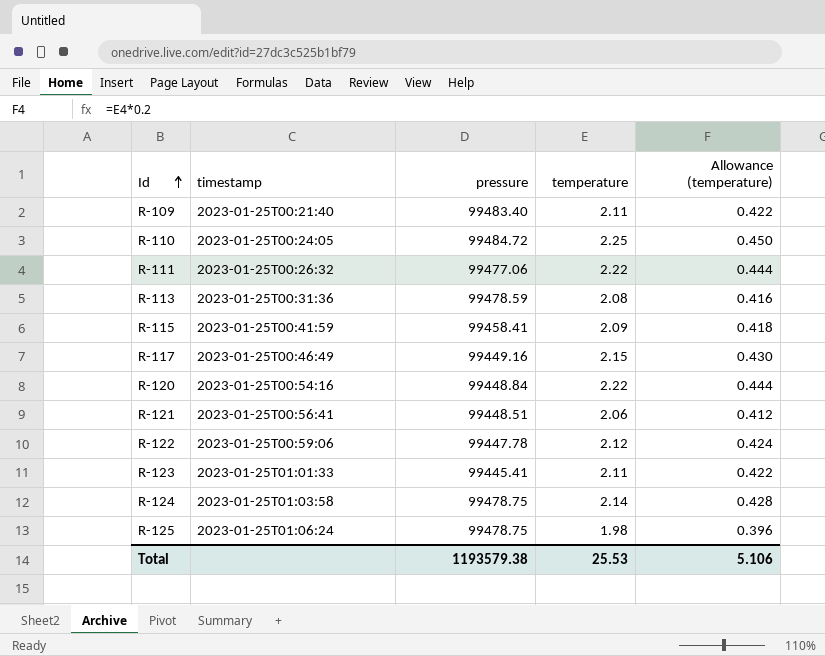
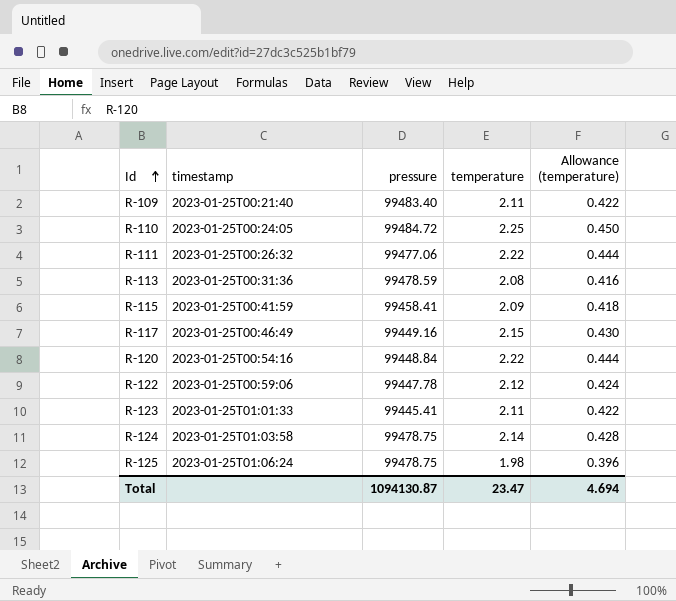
row R-121: 2023-01-25T00:56:41 | 99448.51 | 2.06 | 0.412 -> none
Total | pressure: 1193579.38 -> 1094130.87
Total | temperature: 25.53 -> 23.47
Total | Allowance (temperature): 5.106 -> 4.694

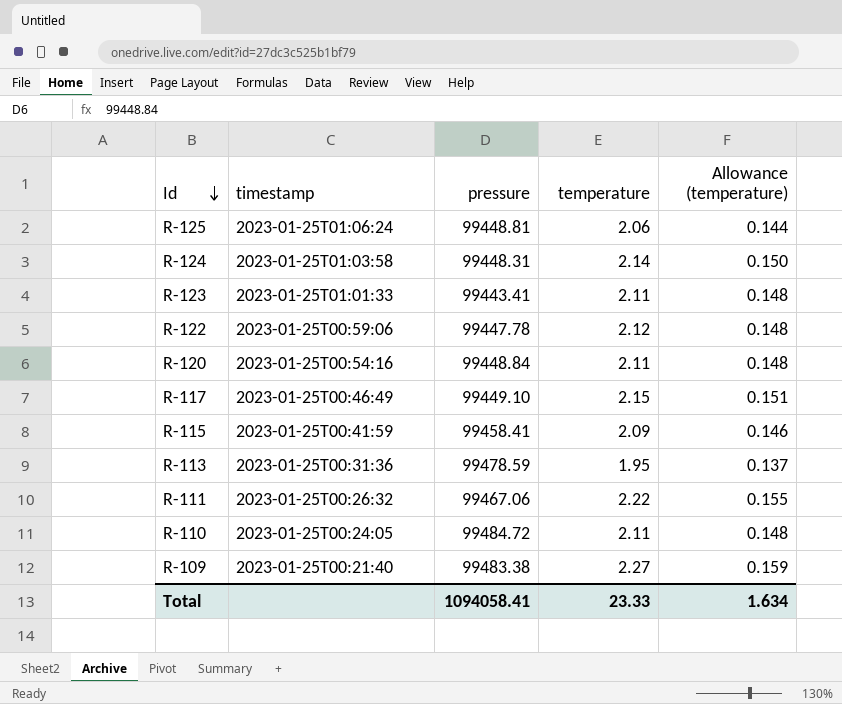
row order: Id ascending -> Id descending
column Allowance (temperature) | formula: [temperature] * 0.2 -> [temperature] * 0.07
R-125 | pressure: 99478.75 -> 99448.81
R-125 | temperature: 1.98 -> 2.06
R-124 | pressure: 99478.75 -> 99448.31
R-123 | pressure: 99445.41 -> 99443.41
R-120 | temperature: 2.22 -> 2.11
R-117 | pressure: 99449.16 -> 99449.10
R-113 | temperature: 2.08 -> 1.95
R-111 | pressure: 99477.06 -> 99467.06
R-110 | temperature: 2.25 -> 2.11
R-109 | pressure: 99483.40 -> 99483.38
R-109 | temperature: 2.11 -> 2.27
Total | pressure: 1094130.87 -> 1094058.41
Total | temperature: 23.47 -> 23.33
Total | Allowance (temperature): 4.694 -> 1.634

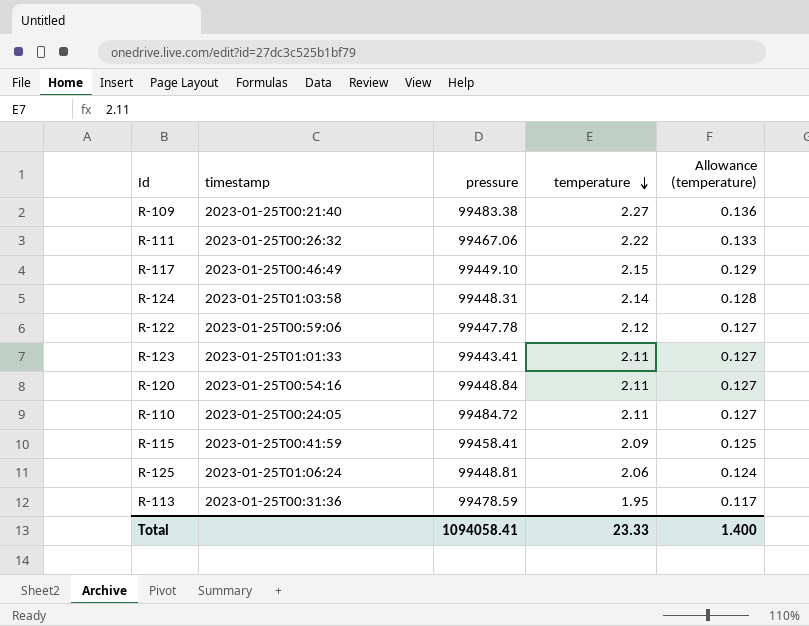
row order: Id descending -> temperature descending
column Allowance (temperature) | formula: [temperature] * 0.07 -> [temperature] * 0.06
Total | Allowance (temperature): 1.634 -> 1.400

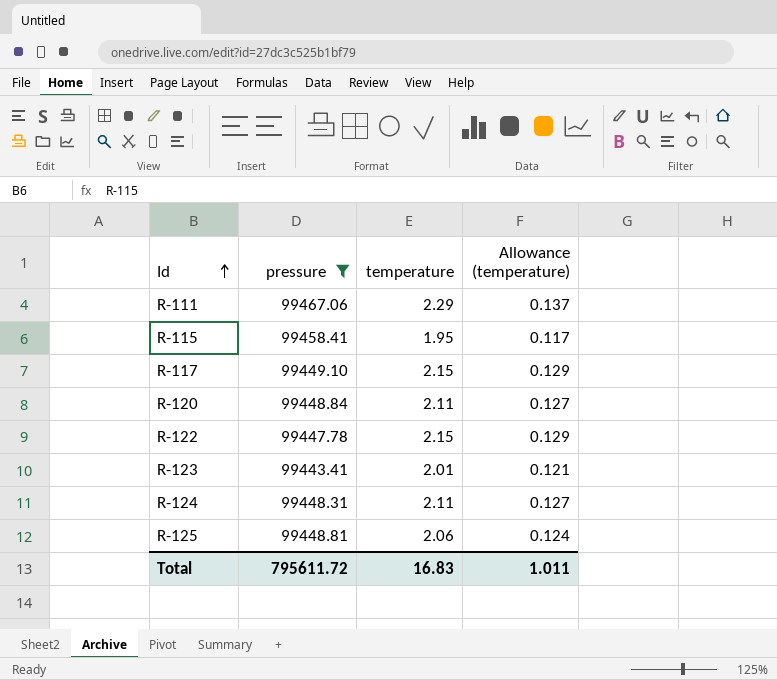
filter: none -> pressure <= 99467.06
row order: temperature descending -> Id ascending
column timestamp | position: 2 -> none
R-111 | temperature: 2.22 -> 2.29
R-111 | Allowance (temperature): 0.133 -> 0.137
R-115 | temperature: 2.09 -> 1.95
R-115 | Allowance (temperature): 0.125 -> 0.117
R-122 | temperature: 2.12 -> 2.15
R-122 | Allowance (temperature): 0.127 -> 0.129
R-123 | temperature: 2.11 -> 2.01
R-123 | Allowance (temperature): 0.127 -> 0.121
R-124 | temperature: 2.14 -> 2.11
R-124 | Allowance (temperature): 0.128 -> 0.127
Total | pressure: 1094058.41 -> 795611.72
Total | temperature: 23.33 -> 16.83
Total | Allowance (temperature): 1.400 -> 1.011

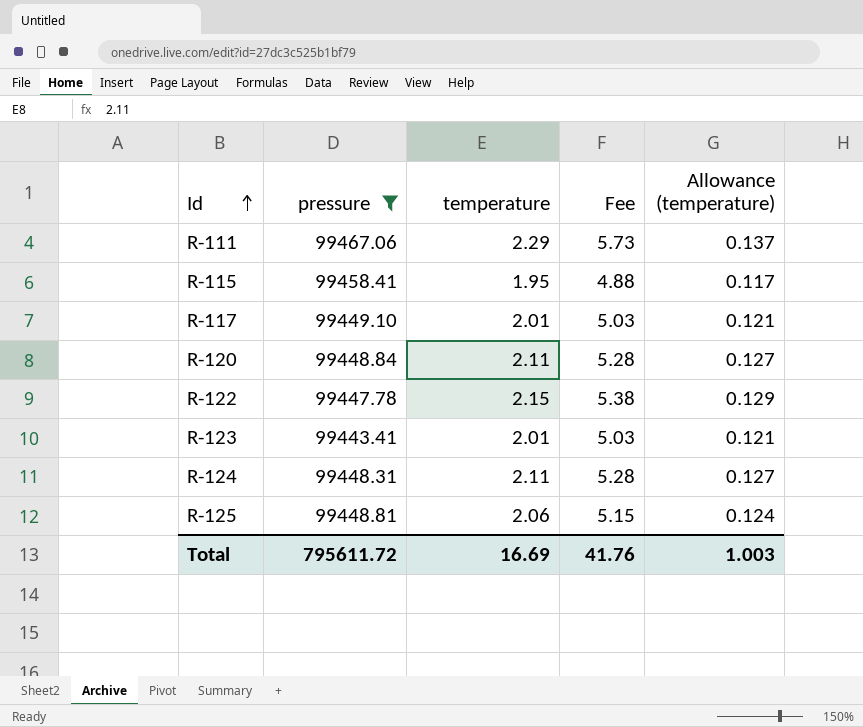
column Fee | formula: none -> [temperature] * 2.5
R-117 | temperature: 2.15 -> 2.01
R-117 | Allowance (temperature): 0.129 -> 0.121
Total | temperature: 16.83 -> 16.69
Total | Allowance (temperature): 1.011 -> 1.003

